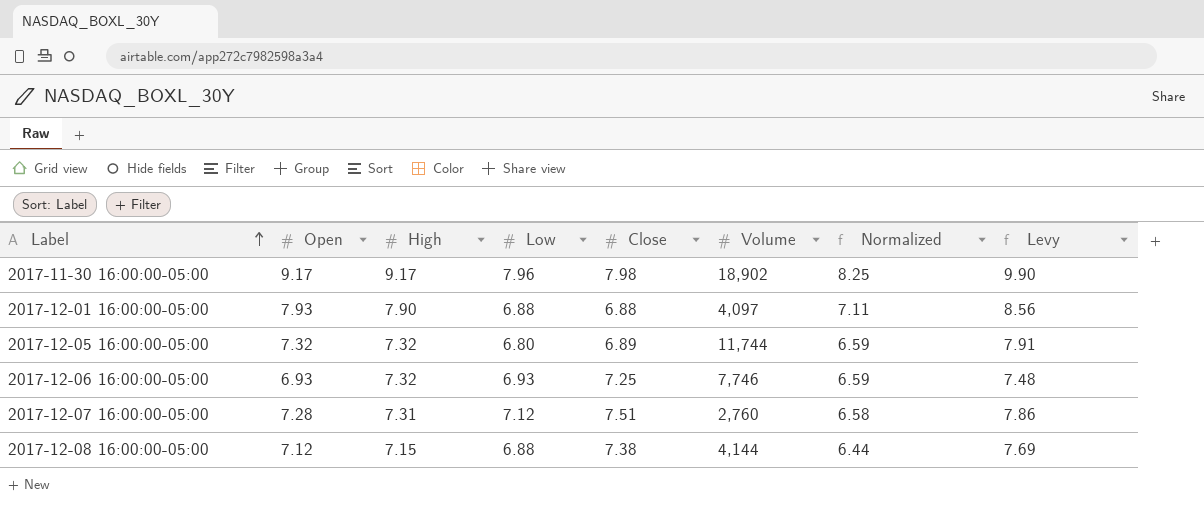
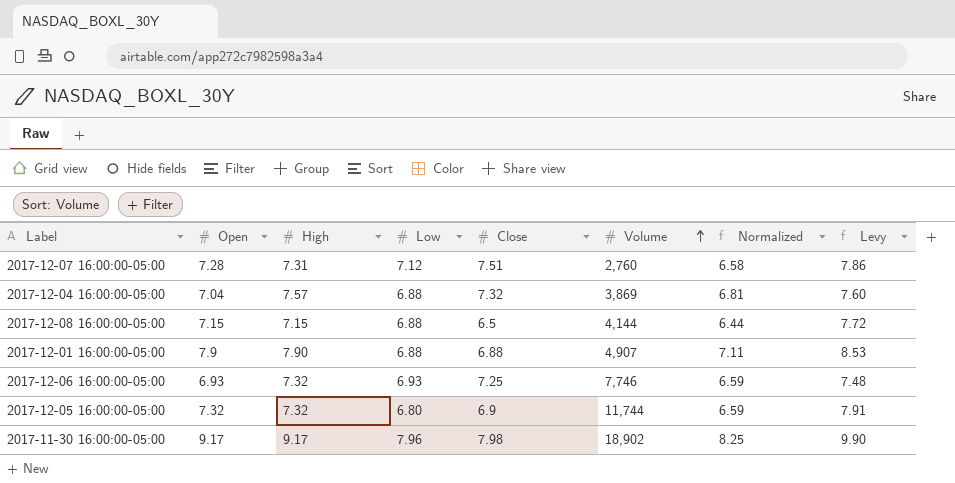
row order: Label ascending -> Volume ascending
row 2017-12-04 16:00:00-05:00: none -> 7.04 | 7.57 | 6.88 | 7.32 | 3,869 | 6.81 | 7.60
2017-12-08 16:00:00-05:00 | Open: 7.12 -> 7.15
2017-12-08 16:00:00-05:00 | Close: 7.38 -> 6.5
2017-12-08 16:00:00-05:00 | Levy: 7.69 -> 7.72
2017-12-01 16:00:00-05:00 | Open: 7.93 -> 7.9
2017-12-01 16:00:00-05:00 | Volume: 4,097 -> 4,907
2017-12-01 16:00:00-05:00 | Levy: 8.56 -> 8.53
2017-12-05 16:00:00-05:00 | Close: 6.89 -> 6.9

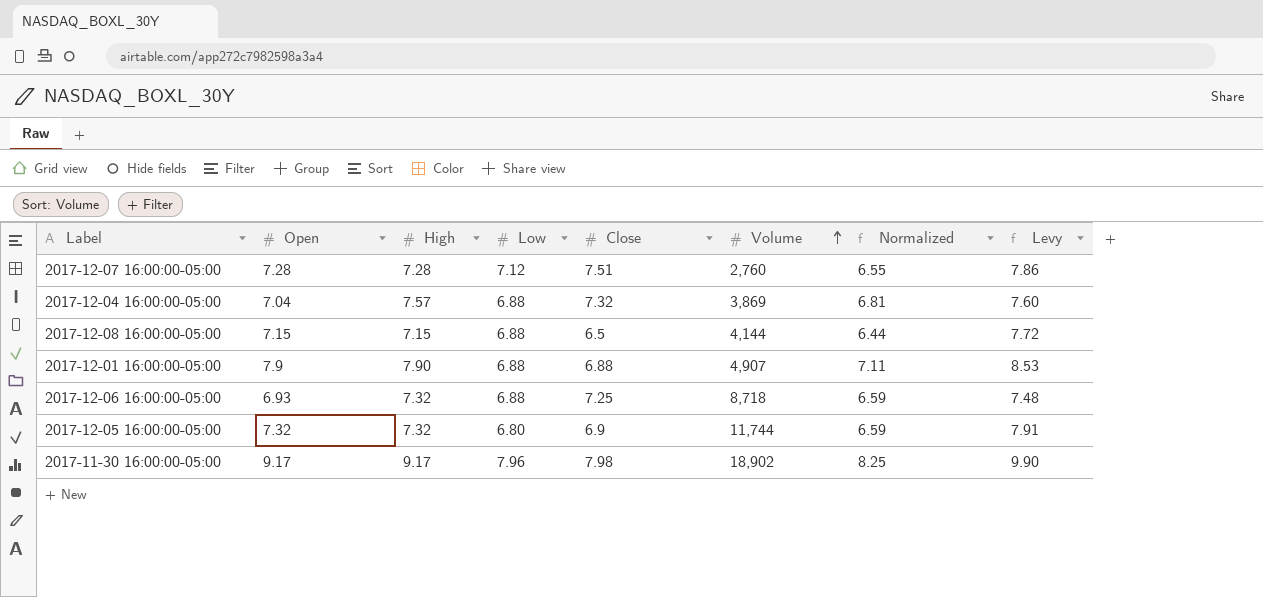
2017-12-07 16:00:00-05:00 | High: 7.31 -> 7.28
2017-12-07 16:00:00-05:00 | Normalized: 6.58 -> 6.55
2017-12-06 16:00:00-05:00 | Low: 6.93 -> 6.88
2017-12-06 16:00:00-05:00 | Volume: 7,746 -> 8,718

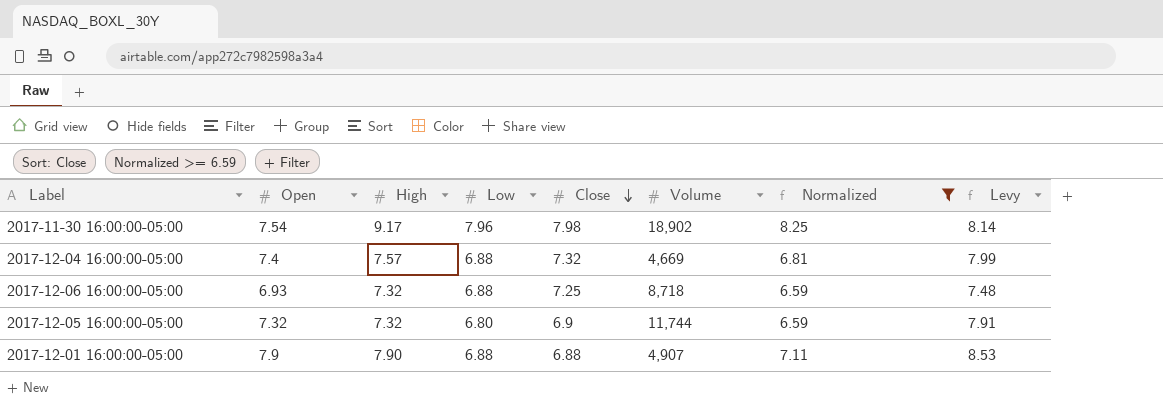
filter: none -> Normalized >= 6.59
row order: Volume ascending -> Close descending
2017-11-30 16:00:00-05:00 | Open: 9.17 -> 7.54
2017-11-30 16:00:00-05:00 | Levy: 9.90 -> 8.14
2017-12-04 16:00:00-05:00 | Open: 7.04 -> 7.4
2017-12-04 16:00:00-05:00 | Volume: 3,869 -> 4,669
2017-12-04 16:00:00-05:00 | Levy: 7.60 -> 7.99

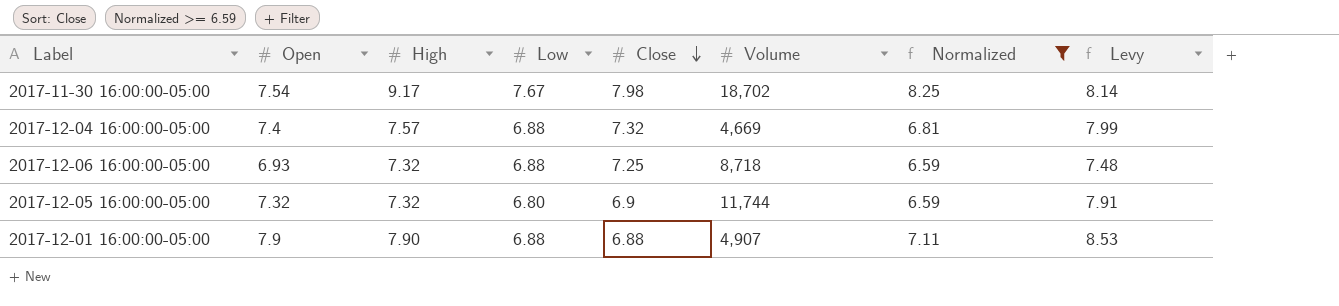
2017-11-30 16:00:00-05:00 | Low: 7.96 -> 7.67
2017-11-30 16:00:00-05:00 | Volume: 18,902 -> 18,702

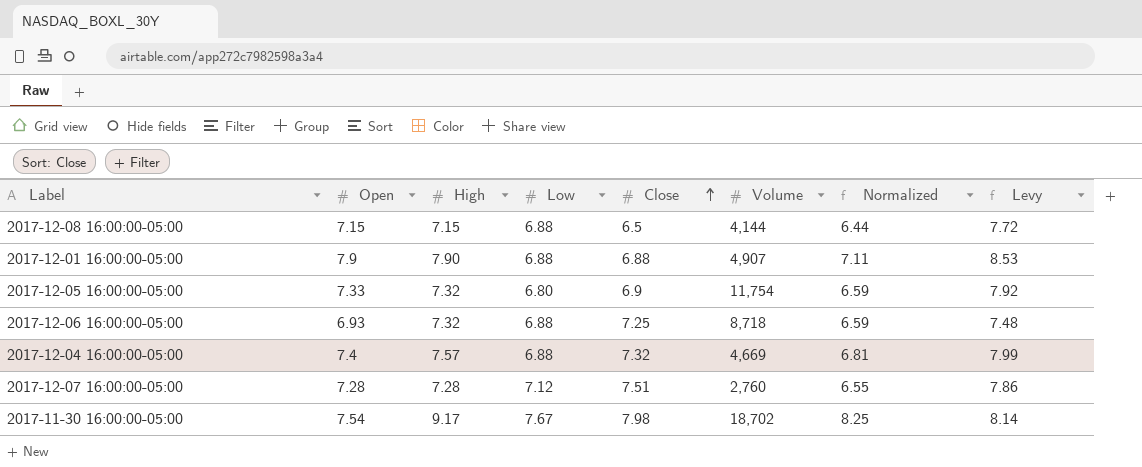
filter: Normalized >= 6.59 -> none
row order: Close descending -> Close ascending
2017-12-05 16:00:00-05:00 | Open: 7.32 -> 7.33
2017-12-05 16:00:00-05:00 | Volume: 11,744 -> 11,754
2017-12-05 16:00:00-05:00 | Levy: 7.91 -> 7.92

